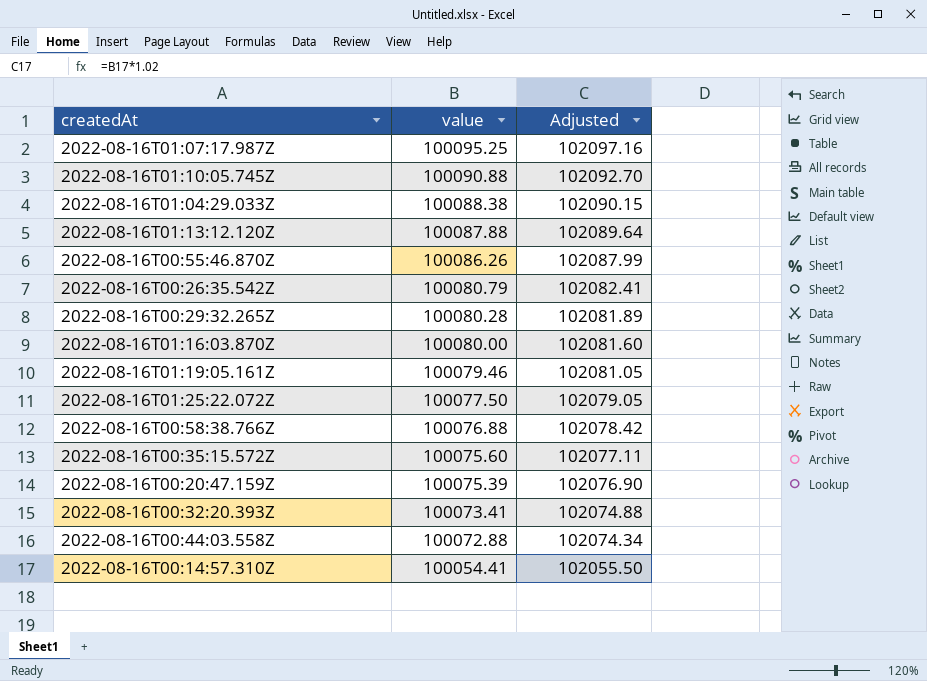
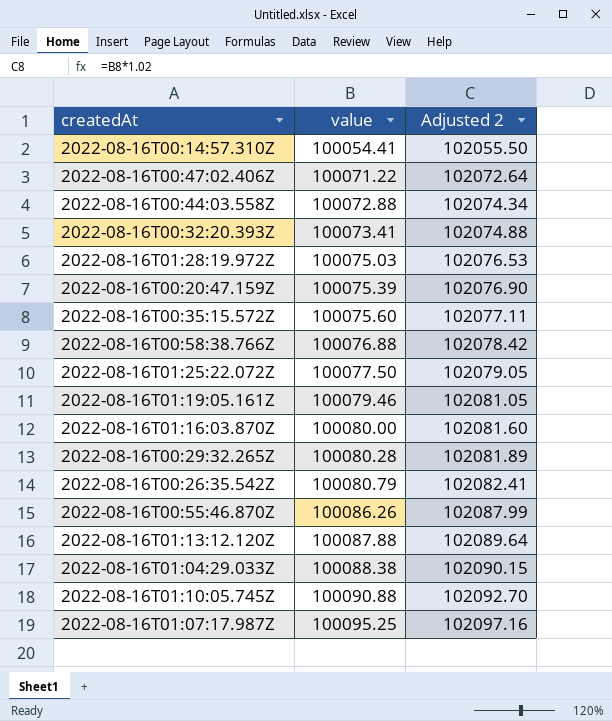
row order: value descending -> value ascending
column name: Adjusted -> Adjusted 2
row 2022-08-16T00:47:02.406Z: none -> 100071.22 | 102072.64
row 2022-08-16T01:28:19.972Z: none -> 100075.03 | 102076.53

